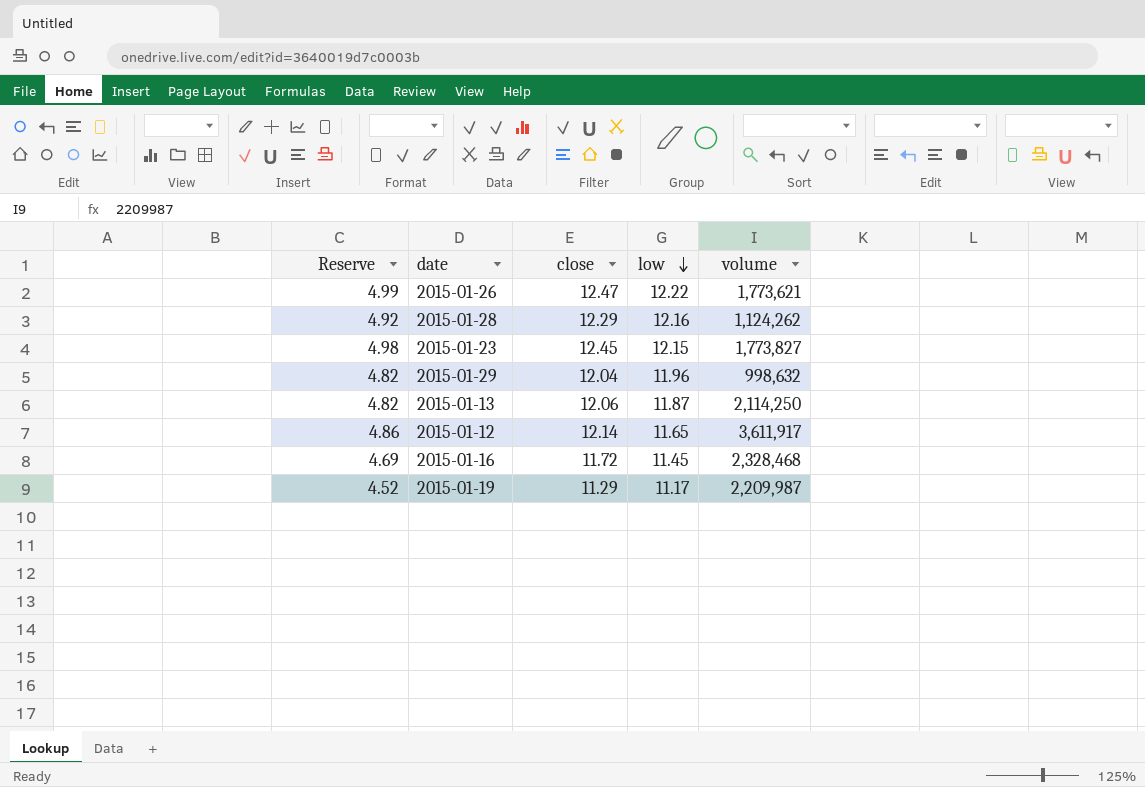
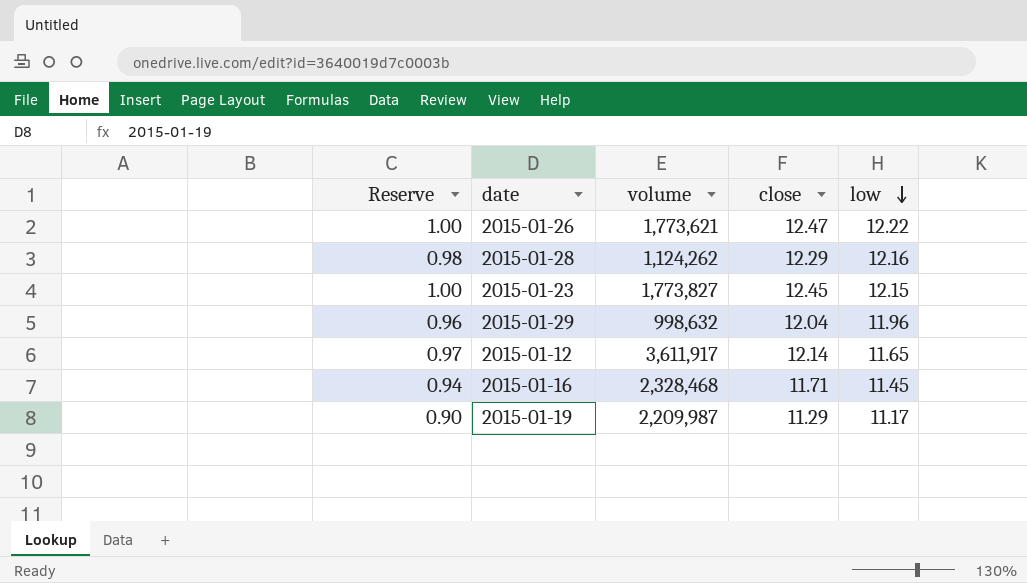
column Reserve | formula: [close] * 0.4 -> [close] * 0.08
column volume | position: 5 -> 3
row 2015-01-13: 4.82 | 12.06 | 11.87 | 2,114,250 -> none
2015-01-16 | close: 11.72 -> 11.71

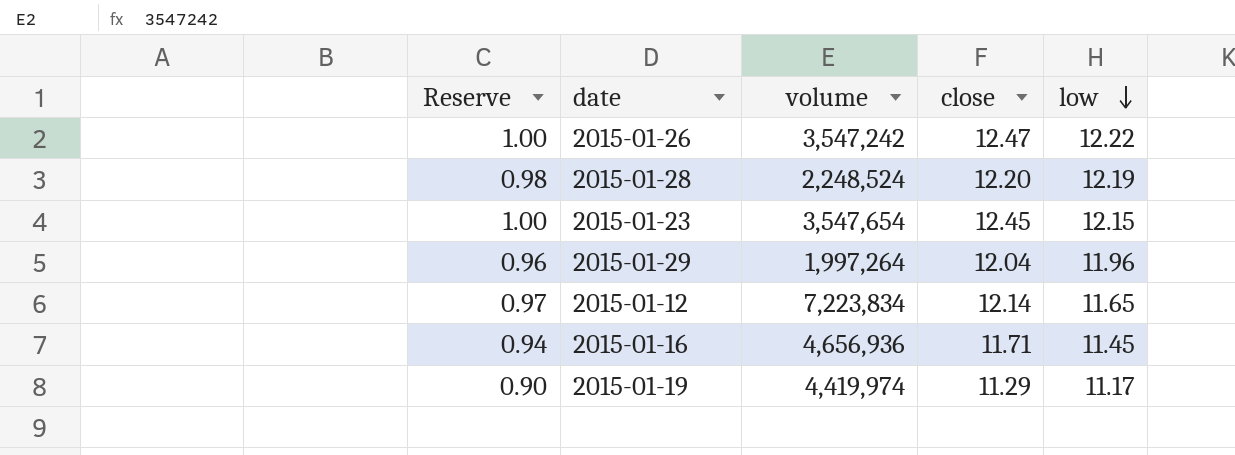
2015-01-26 | volume: 1,773,621 -> 3,547,242
2015-01-28 | volume: 1,124,262 -> 2,248,524
2015-01-28 | close: 12.29 -> 12.20
2015-01-28 | low: 12.16 -> 12.19
2015-01-23 | volume: 1,773,827 -> 3,547,654
2015-01-29 | volume: 998,632 -> 1,997,264
2015-01-12 | volume: 3,611,917 -> 7,223,834
2015-01-16 | volume: 2,328,468 -> 4,656,936
2015-01-19 | volume: 2,209,987 -> 4,419,974

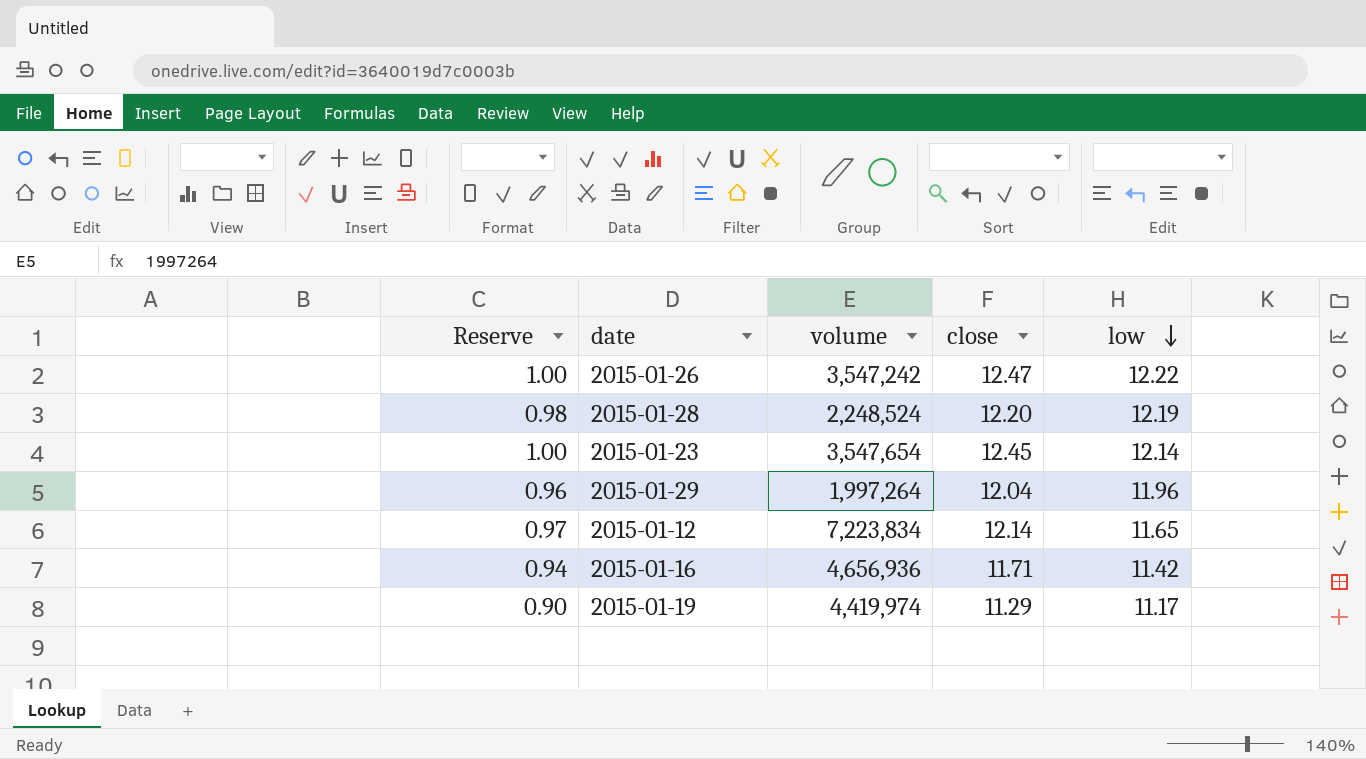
2015-01-23 | low: 12.15 -> 12.14
2015-01-16 | low: 11.45 -> 11.42

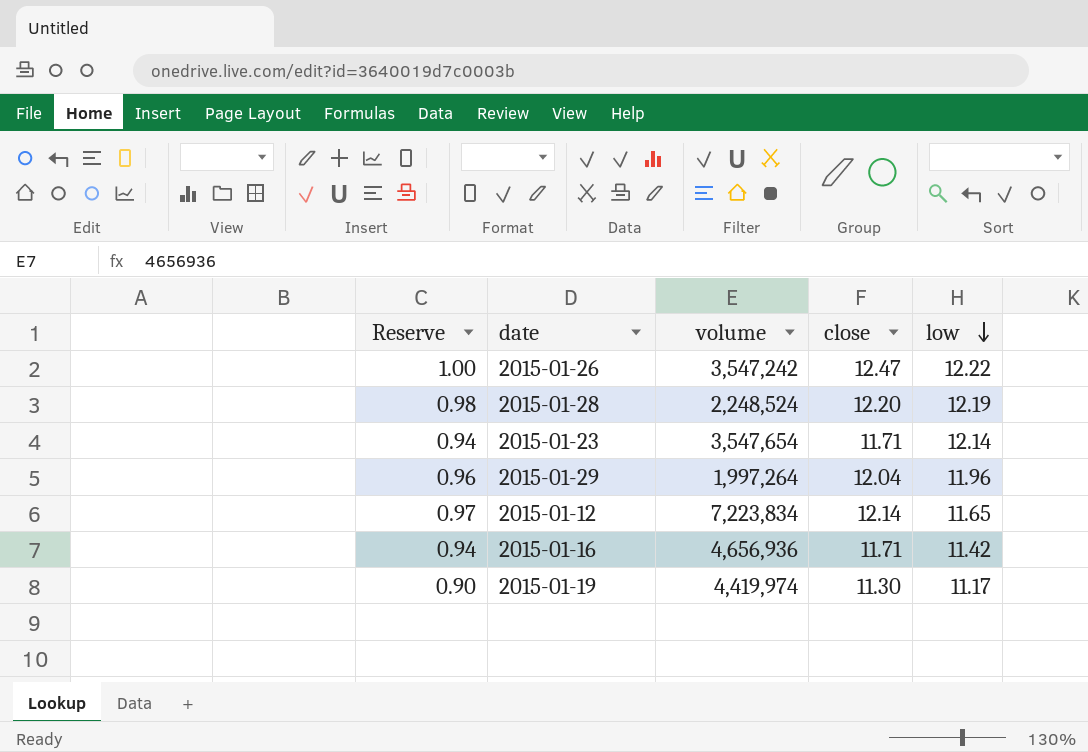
2015-01-23 | Reserve: 1.00 -> 0.94
2015-01-23 | close: 12.45 -> 11.71
2015-01-19 | close: 11.29 -> 11.30

